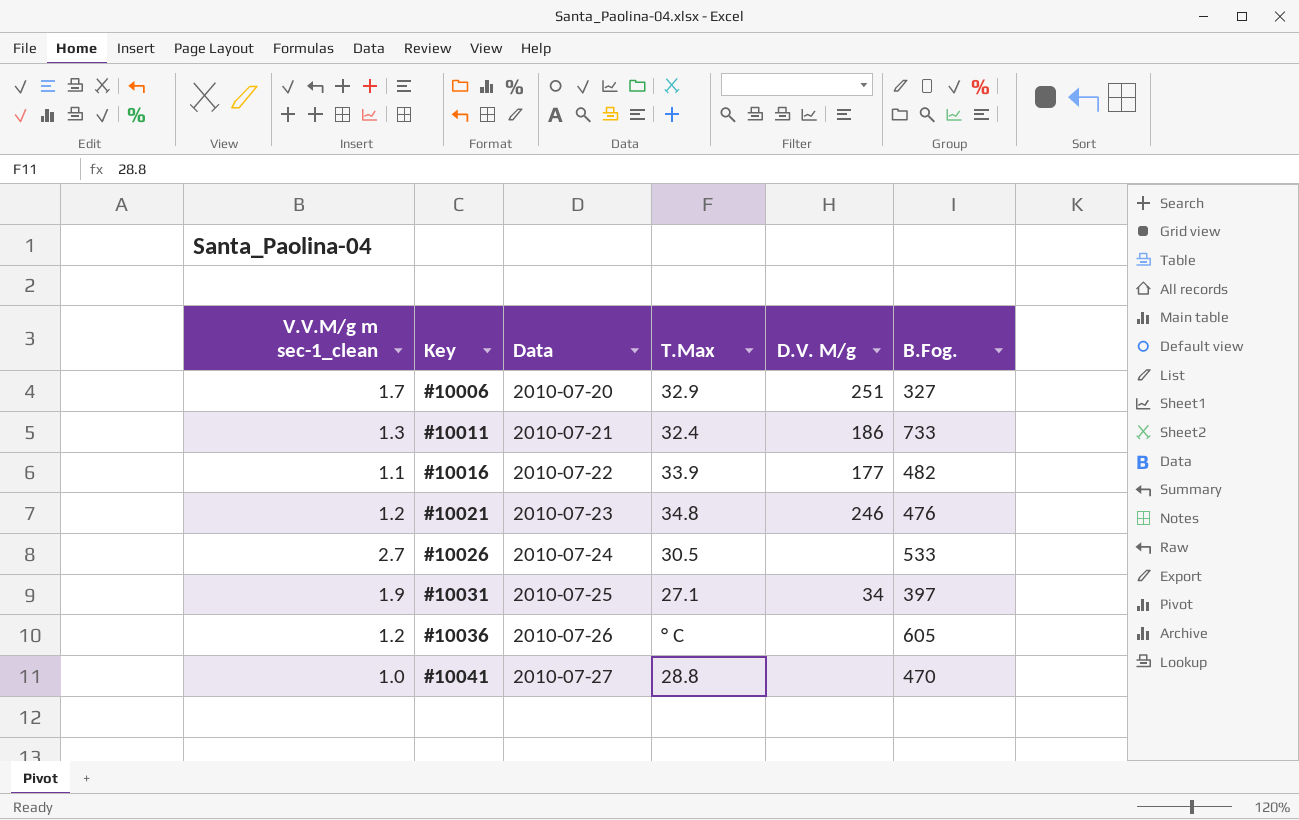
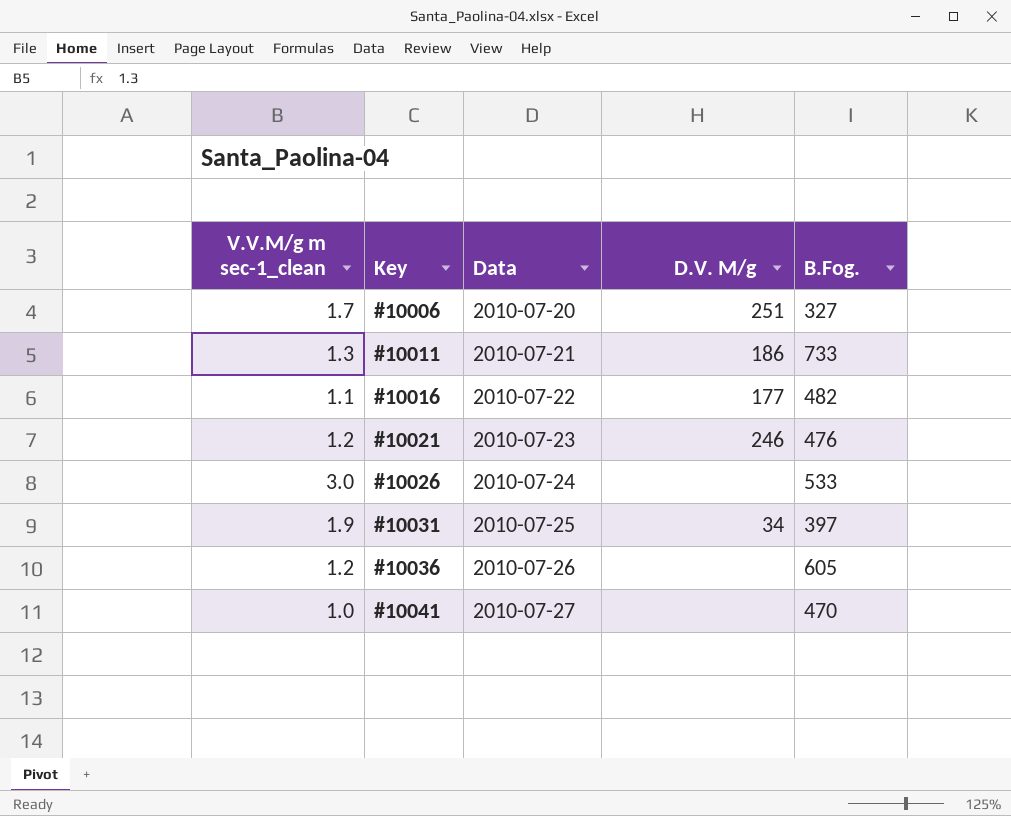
column T.Max | position: 4 -> none
#10026 | V.V.M/g m sec-1_clean: 2.7 -> 3.0

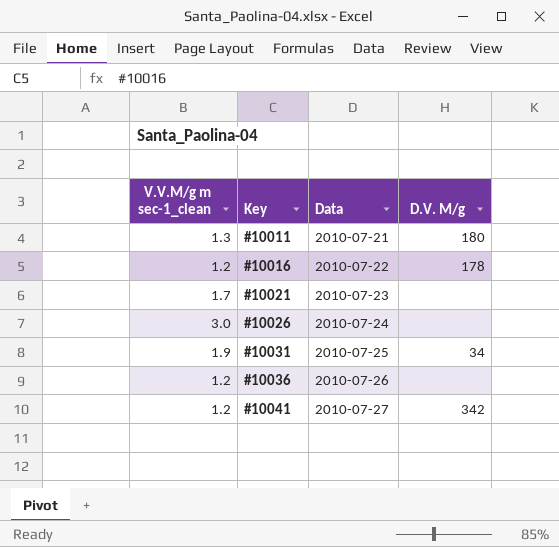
column B.Fog. | position: 5 -> none
row #10006: 1.7 | 2010-07-20 | 251 | 327 -> none
#10011 | D.V. M/g: 186 -> 180
#10016 | V.V.M/g m sec-1_clean: 1.1 -> 1.2
#10016 | D.V. M/g: 177 -> 178
#10021 | V.V.M/g m sec-1_clean: 1.2 -> 1.7
#10021 | D.V. M/g: 246 -> none
#10041 | V.V.M/g m sec-1_clean: 1.0 -> 1.2
#10041 | D.V. M/g: none -> 342

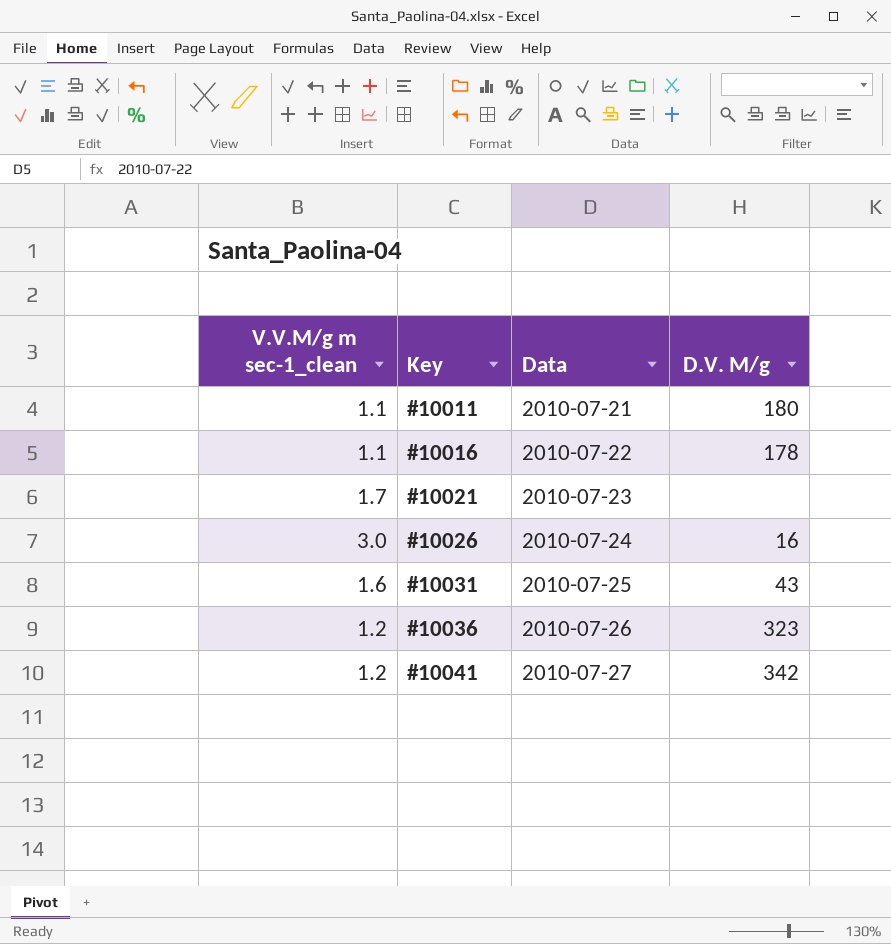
#10011 | V.V.M/g m sec-1_clean: 1.3 -> 1.1
#10016 | V.V.M/g m sec-1_clean: 1.2 -> 1.1
#10026 | D.V. M/g: none -> 16
#10031 | V.V.M/g m sec-1_clean: 1.9 -> 1.6
#10031 | D.V. M/g: 34 -> 43
#10036 | D.V. M/g: none -> 323

